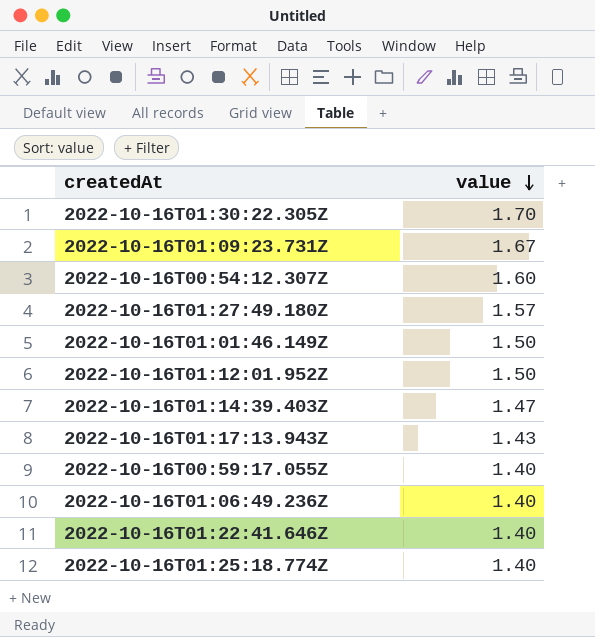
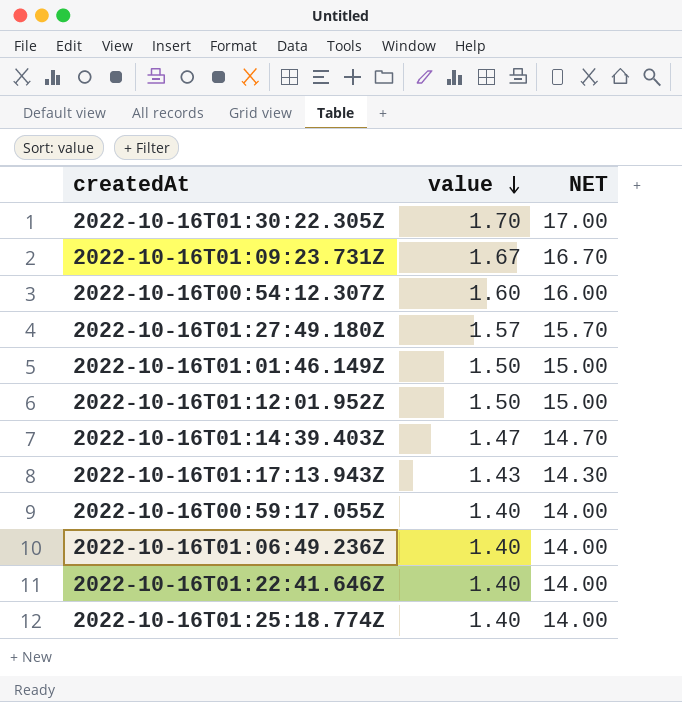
column NET | formula: none -> [value] * 10

